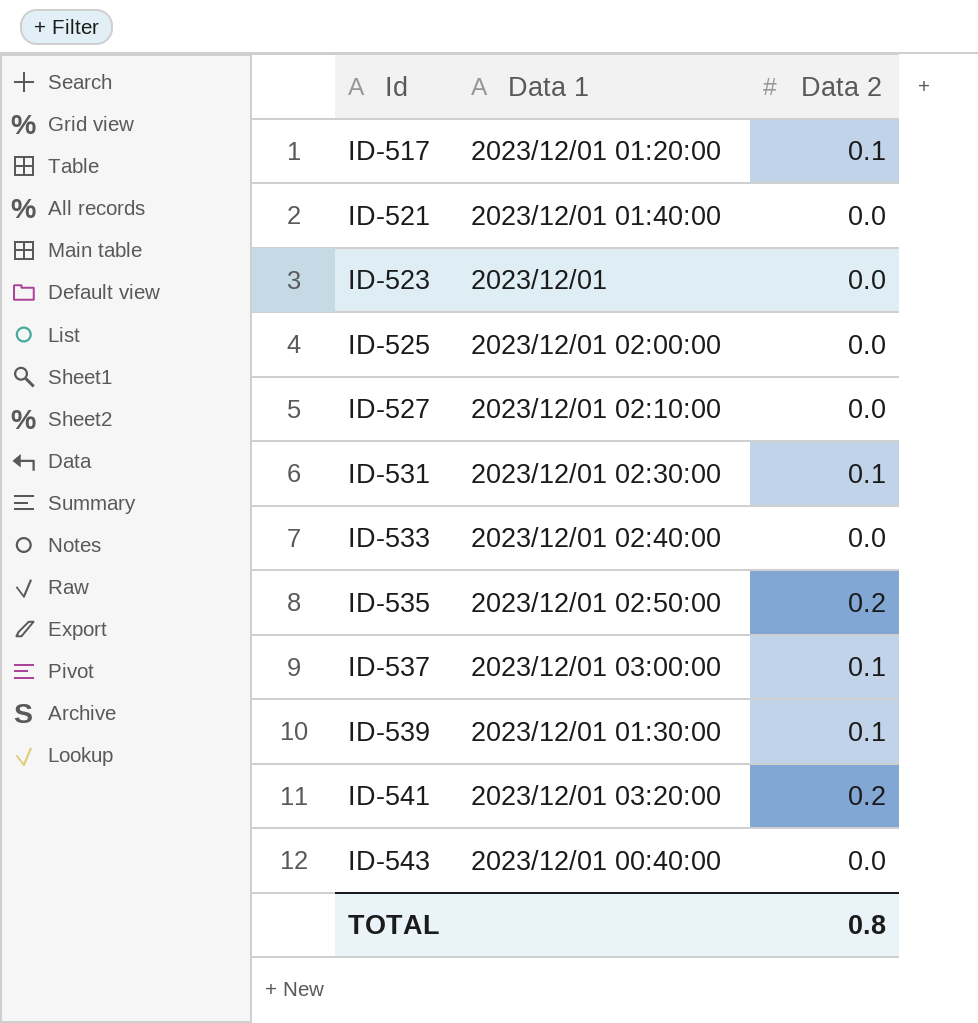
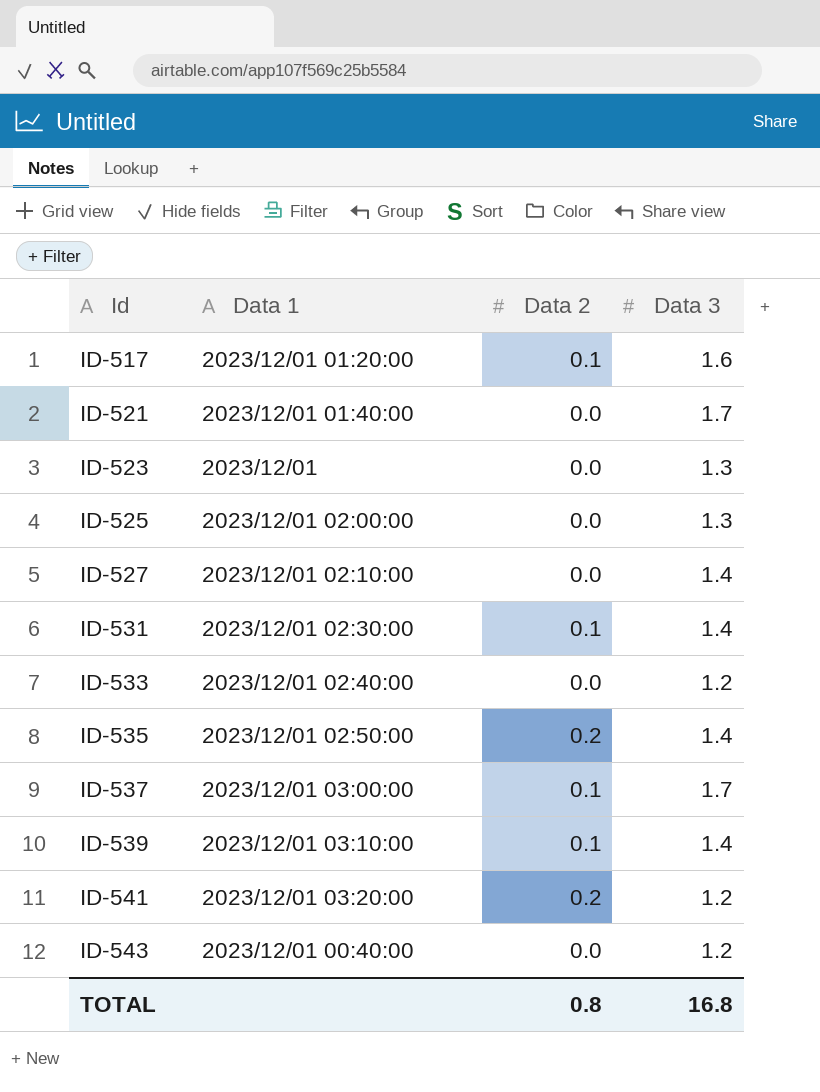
column Data 3 | position: none -> 4
ID-539 | Data 1: 2023/12/01 01:30:00 -> 2023/12/01 03:10:00

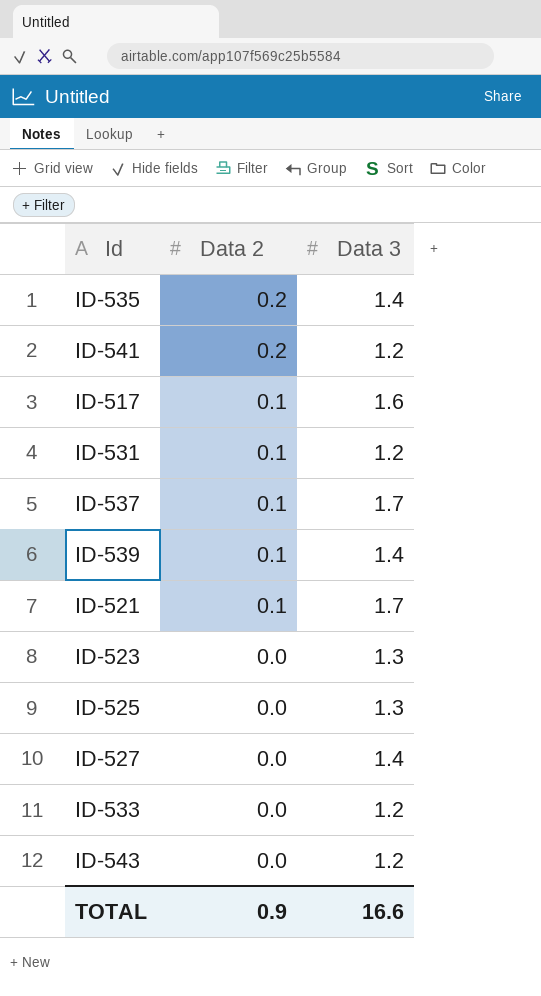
row order: Id ascending -> Data 2 descending
column Data 1 | position: 2 -> none
ID-531 | Data 3: 1.4 -> 1.2
ID-521 | Data 2: 0.0 -> 0.1
TOTAL | Data 2: 0.8 -> 0.9
TOTAL | Data 3: 16.8 -> 16.6

